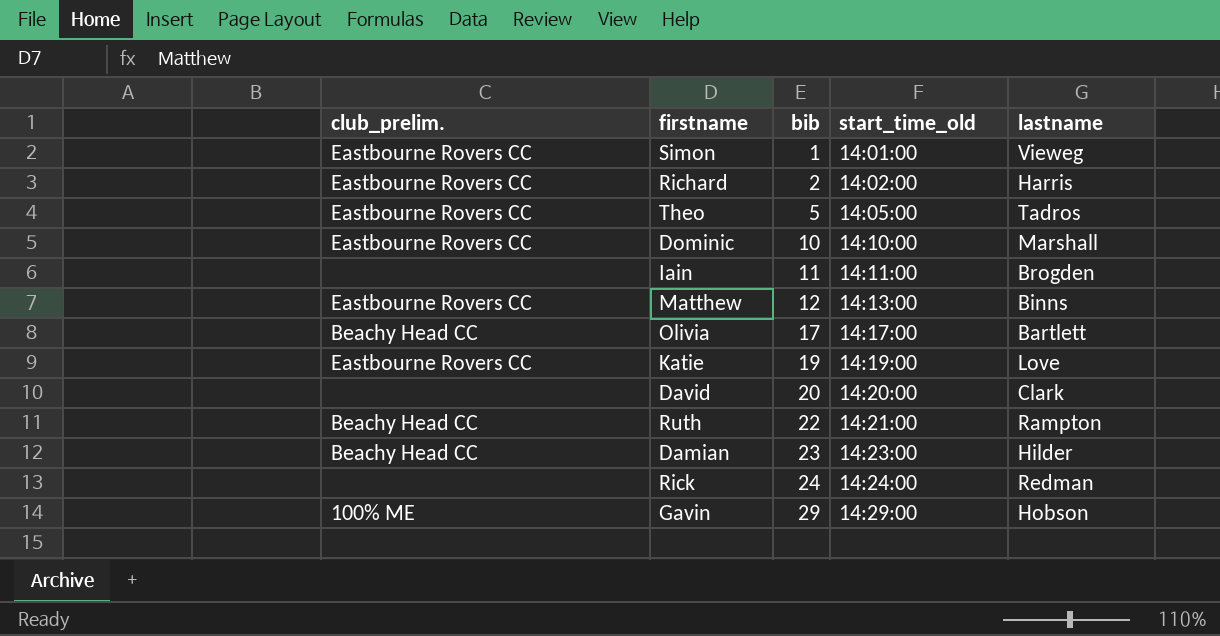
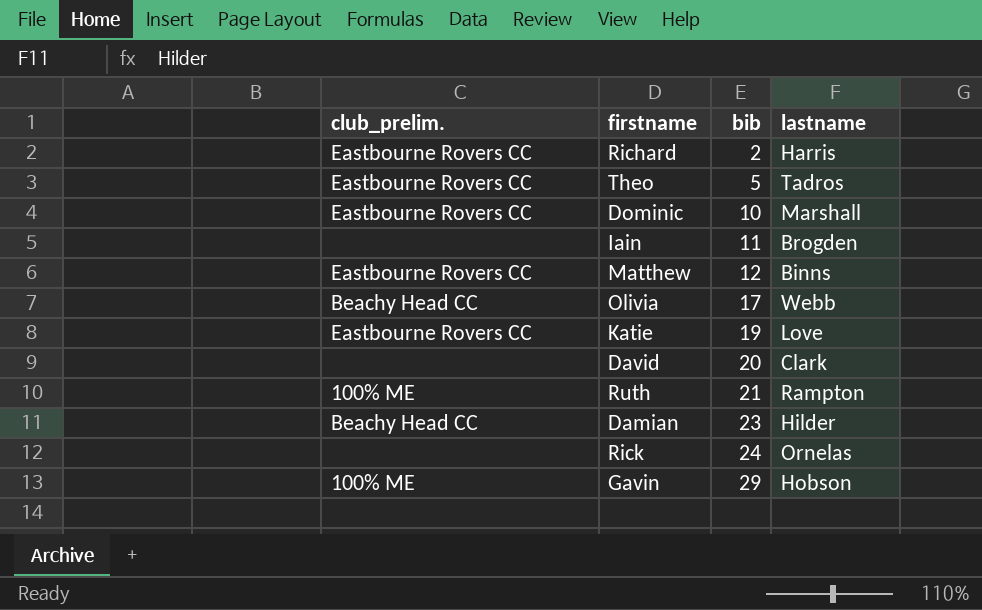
column start_time_old | position: 4 -> none
row Simon: Eastbourne Rovers CC | 1 | 14:01:00 | Vieweg -> none
Olivia | lastname: Bartlett -> Webb
Ruth | club_prelim.: Beachy Head CC -> 100% ME
Ruth | bib: 22 -> 21
Rick | lastname: Redman -> Ornelas

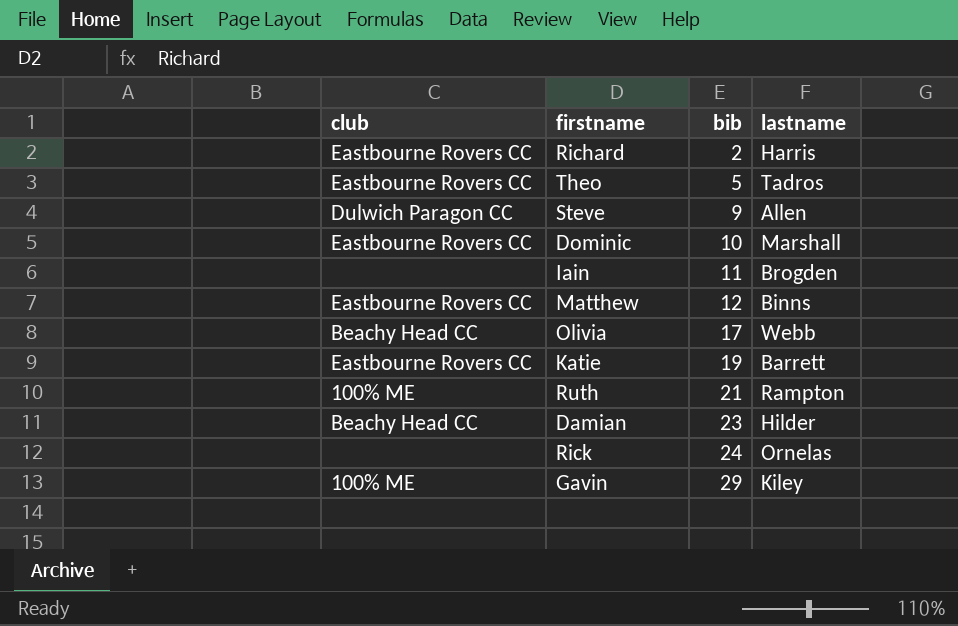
column name: club_prelim. -> club
row David: none | 20 | Clark -> none
row Steve: none -> Dulwich Paragon CC | 9 | Allen
Katie | lastname: Love -> Barrett
Gavin | lastname: Hobson -> Kiley

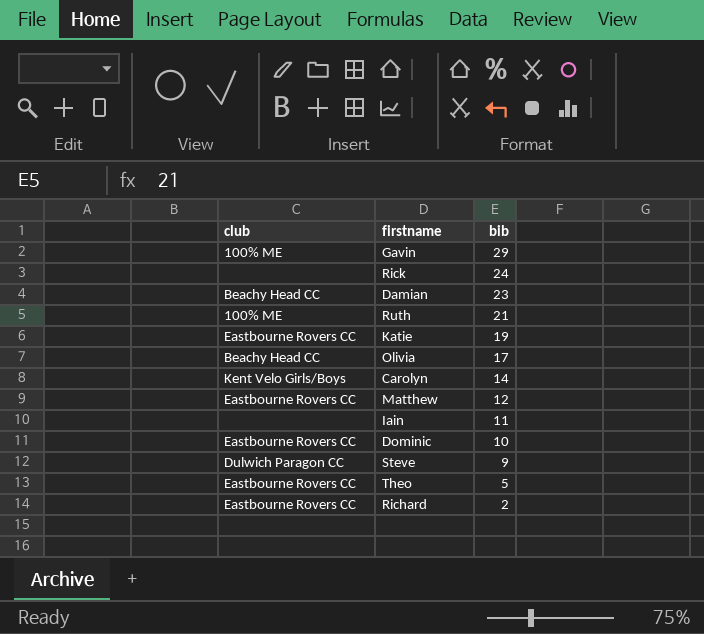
row order: bib ascending -> bib descending
column lastname | position: 4 -> none
row Carolyn: none -> Kent Velo Girls/Boys | 14

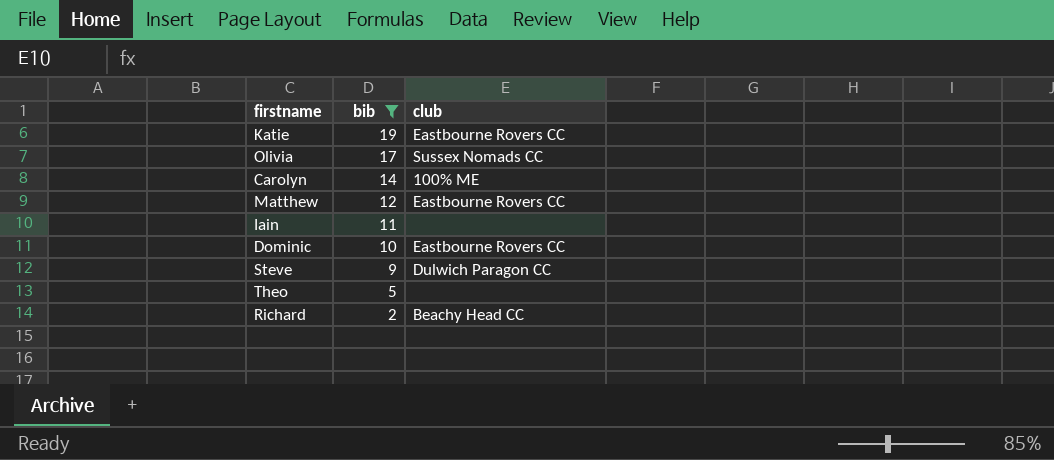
filter: none -> bib <= 19
column club | position: 1 -> 3
Olivia | club: Beachy Head CC -> Sussex Nomads CC
Carolyn | club: Kent Velo Girls/Boys -> 100% ME
Theo | club: Eastbourne Rovers CC -> none
Richard | club: Eastbourne Rovers CC -> Beachy Head CC

